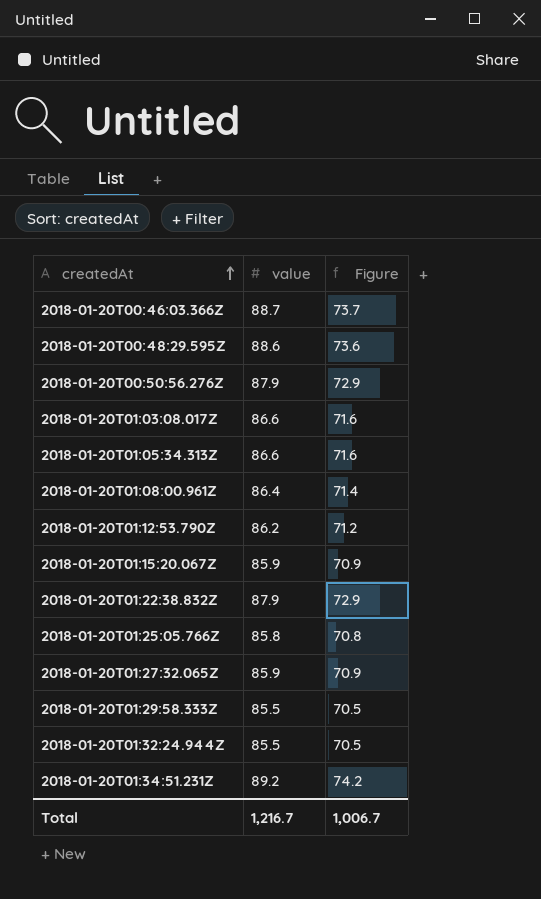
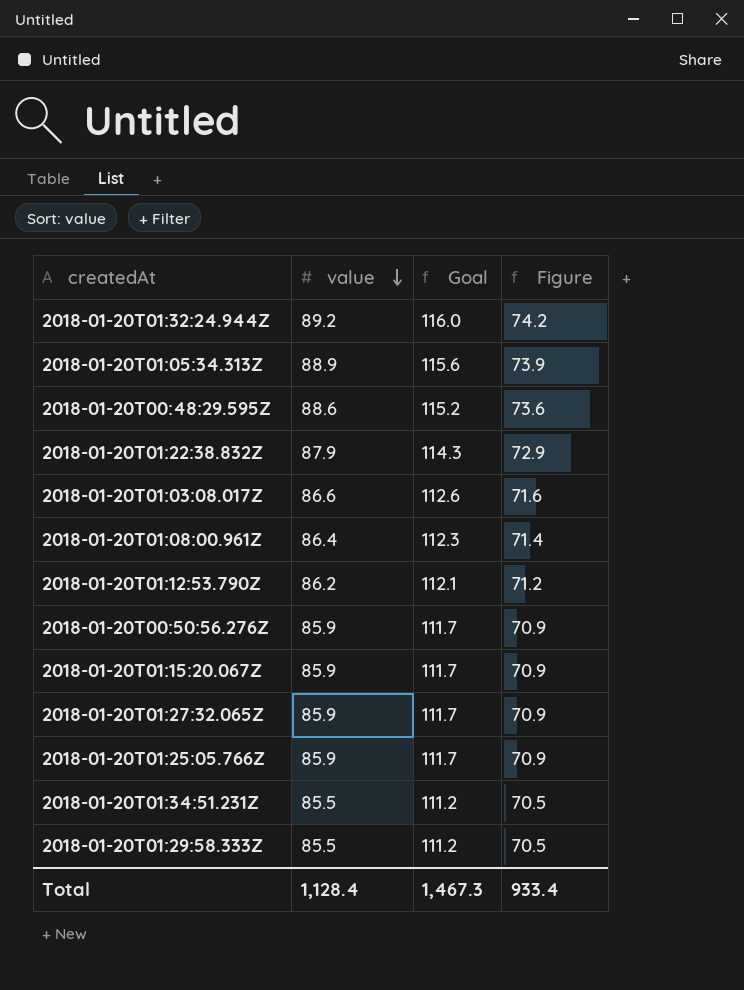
row order: createdAt ascending -> value descending
column Goal | formula: none -> [value] * 1.3
row 2018-01-20T00:46:03.366Z: 88.7 | 73.7 -> none
2018-01-20T01:32:24.944Z | value: 85.5 -> 89.2
2018-01-20T01:32:24.944Z | Figure: 70.5 -> 74.2
2018-01-20T01:05:34.313Z | value: 86.6 -> 88.9
2018-01-20T01:05:34.313Z | Figure: 71.6 -> 73.9
2018-01-20T00:50:56.276Z | value: 87.9 -> 85.9
2018-01-20T00:50:56.276Z | Figure: 72.9 -> 70.9
2018-01-20T01:25:05.766Z | value: 85.8 -> 85.9
2018-01-20T01:25:05.766Z | Figure: 70.8 -> 70.9
2018-01-20T01:34:51.231Z | value: 89.2 -> 85.5
2018-01-20T01:34:51.231Z | Figure: 74.2 -> 70.5
Total | value: 1,216.7 -> 1,128.4
Total | Figure: 1,006.7 -> 933.4

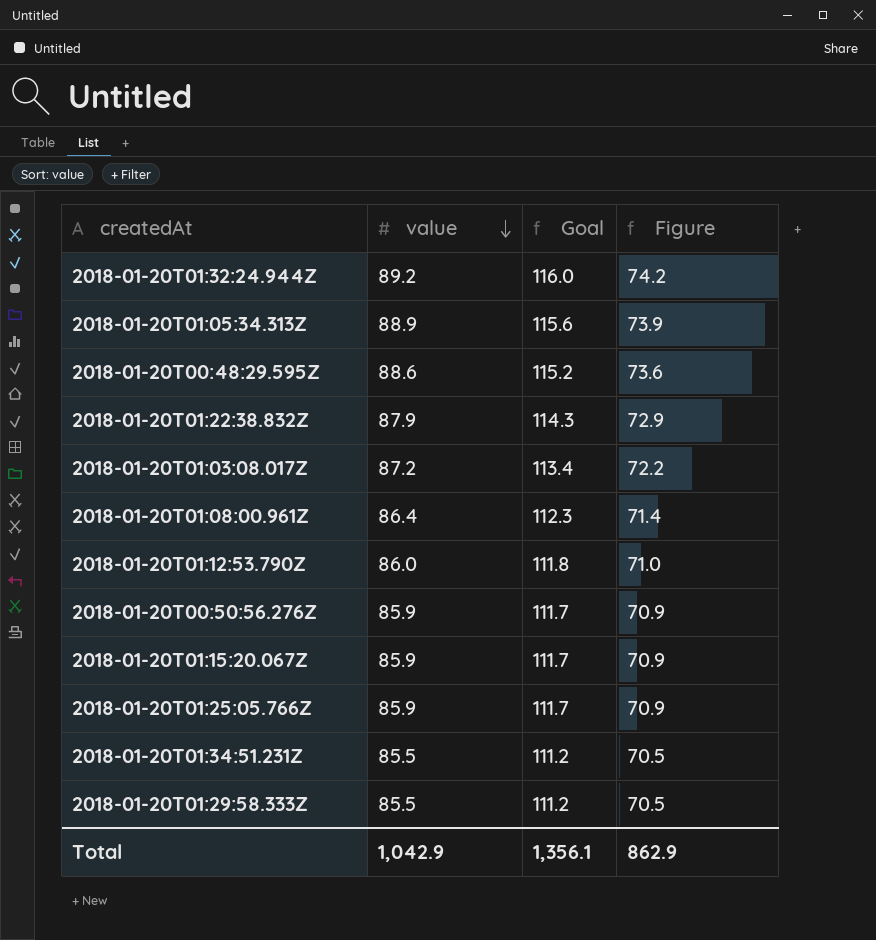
row 2018-01-20T01:27:32.065Z: 85.9 | 111.7 | 70.9 -> none
2018-01-20T01:03:08.017Z | value: 86.6 -> 87.2
2018-01-20T01:03:08.017Z | Goal: 112.6 -> 113.4
2018-01-20T01:03:08.017Z | Figure: 71.6 -> 72.2
2018-01-20T01:12:53.790Z | value: 86.2 -> 86.0
2018-01-20T01:12:53.790Z | Goal: 112.1 -> 111.8
2018-01-20T01:12:53.790Z | Figure: 71.2 -> 71.0
Total | value: 1,128.4 -> 1,042.9
Total | Goal: 1,467.3 -> 1,356.1
Total | Figure: 933.4 -> 862.9

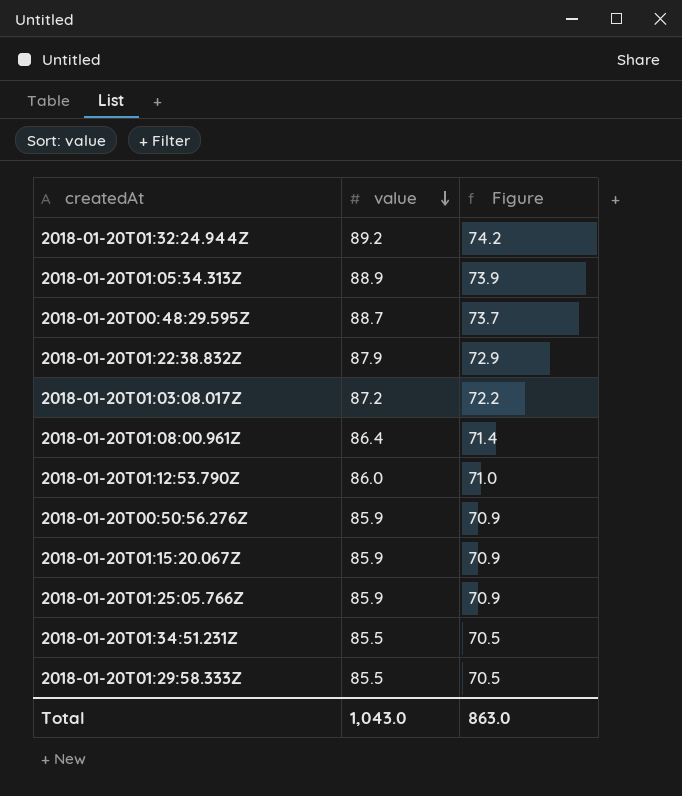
column Goal | formula: [value] * 1.3 -> none
2018-01-20T00:48:29.595Z | value: 88.6 -> 88.7
2018-01-20T00:48:29.595Z | Figure: 73.6 -> 73.7
Total | value: 1,042.9 -> 1,043.0
Total | Figure: 862.9 -> 863.0

